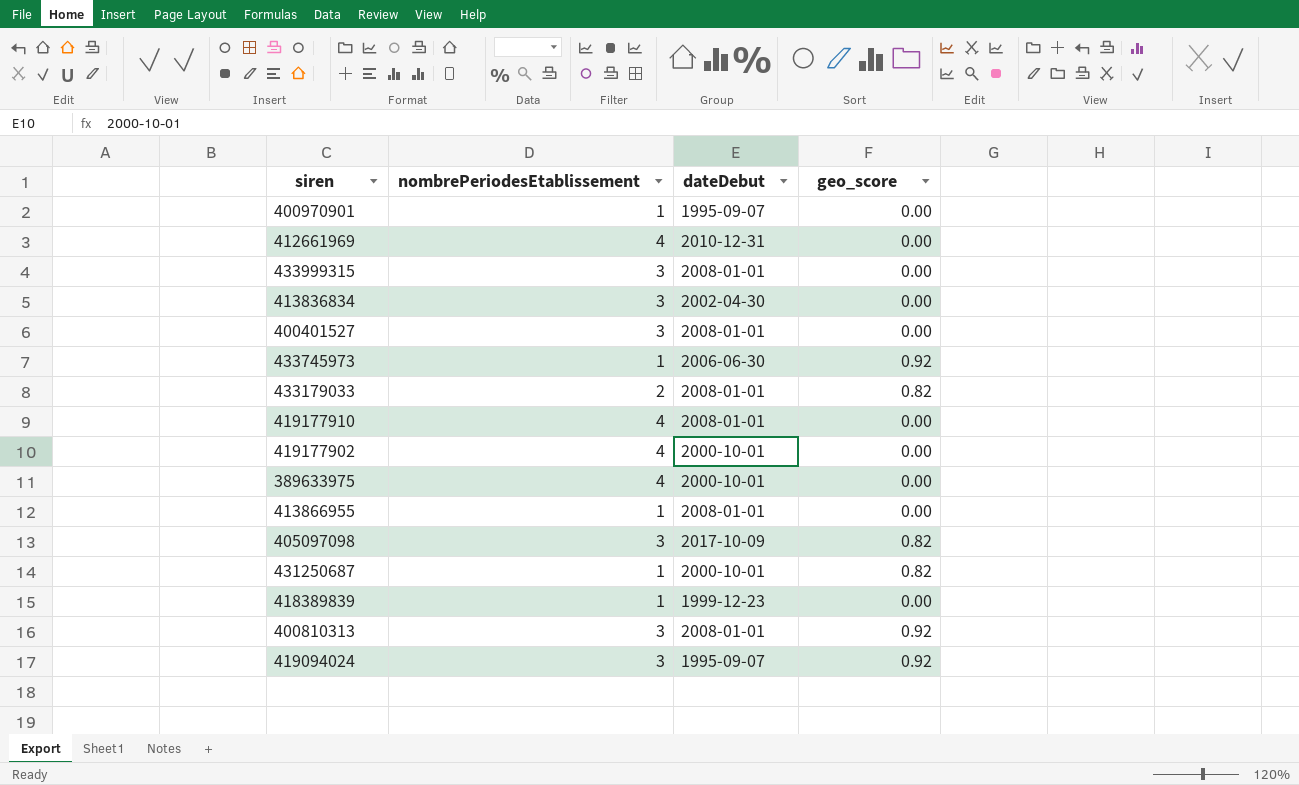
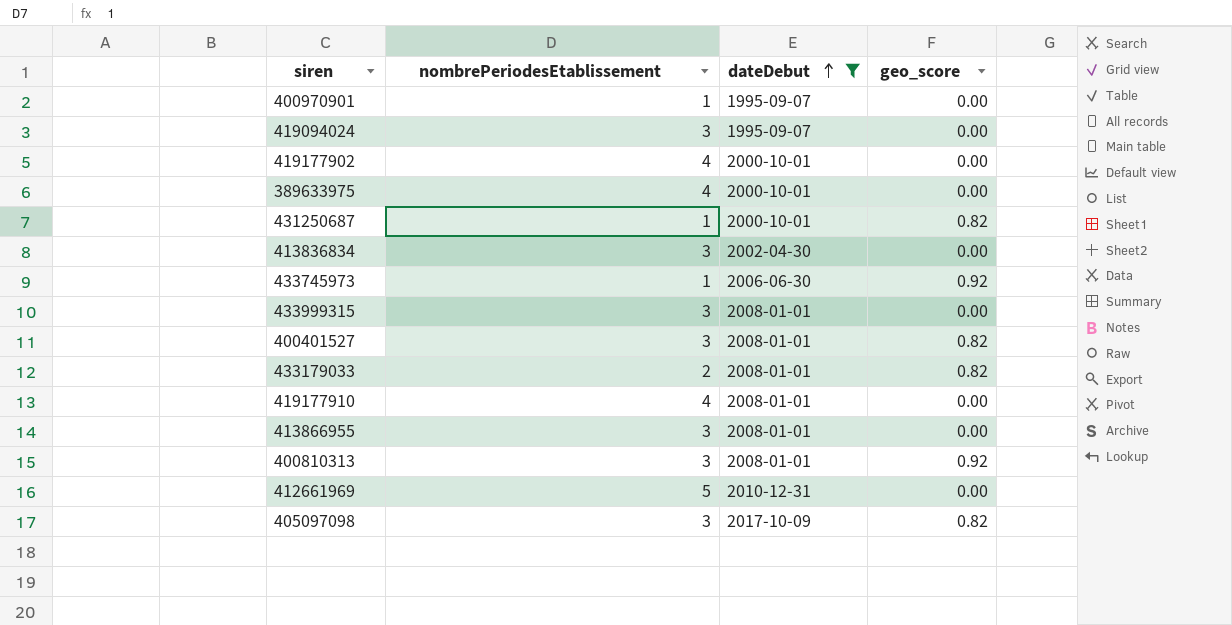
filter: none -> dateDebut != 1999-12-23
row order: none -> dateDebut ascending
419094024 | geo_score: 0.92 -> 0.00
400401527 | geo_score: 0.00 -> 0.82
413866955 | nombrePeriodesEtablissement: 1 -> 3
412661969 | nombrePeriodesEtablissement: 4 -> 5

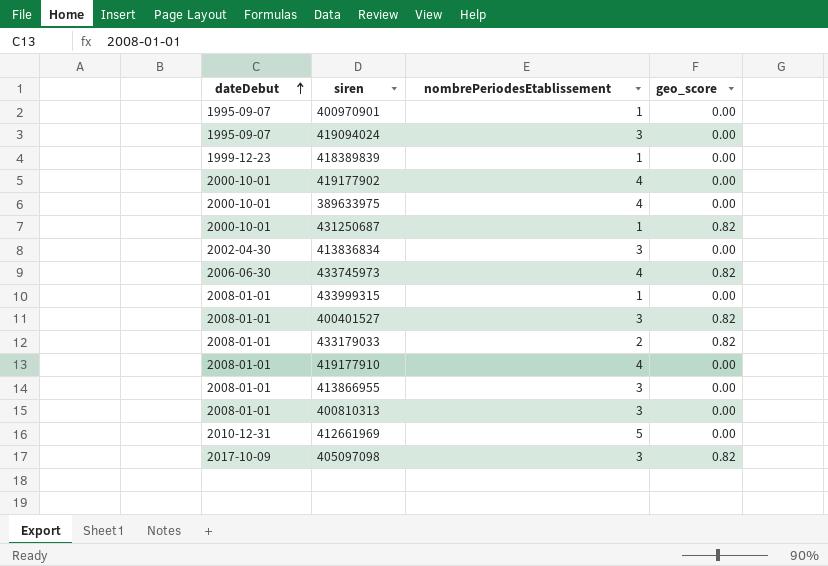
filter: dateDebut != 1999-12-23 -> none
column dateDebut | position: 3 -> 1
433745973 | nombrePeriodesEtablissement: 1 -> 4
433745973 | geo_score: 0.92 -> 0.82
433999315 | nombrePeriodesEtablissement: 3 -> 1
400810313 | geo_score: 0.92 -> 0.00

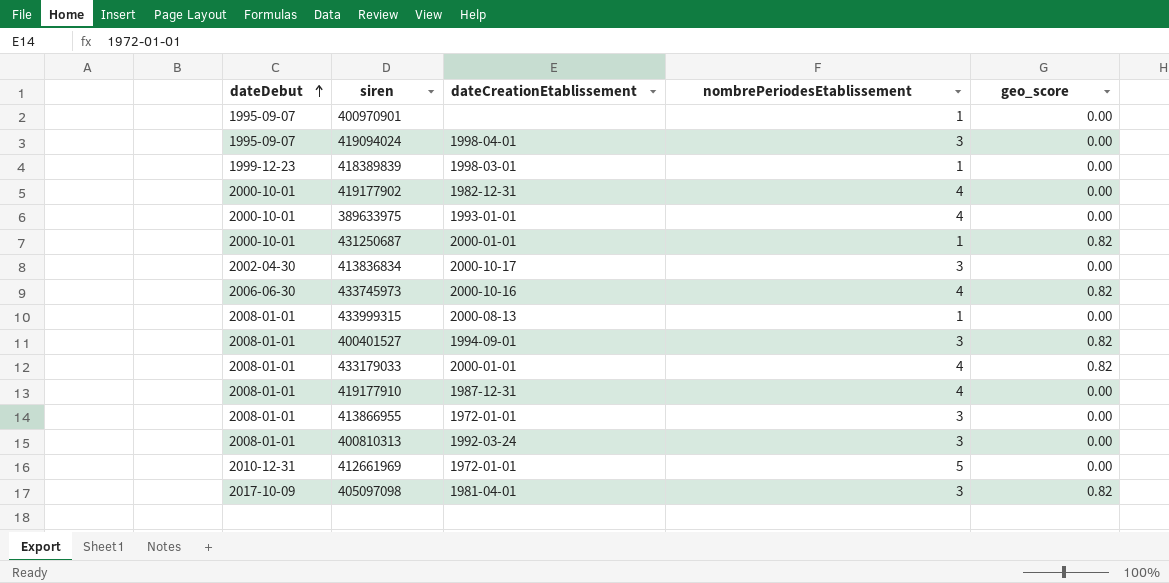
column dateCreationEtablissement | position: none -> 3
433179033 | nombrePeriodesEtablissement: 2 -> 4

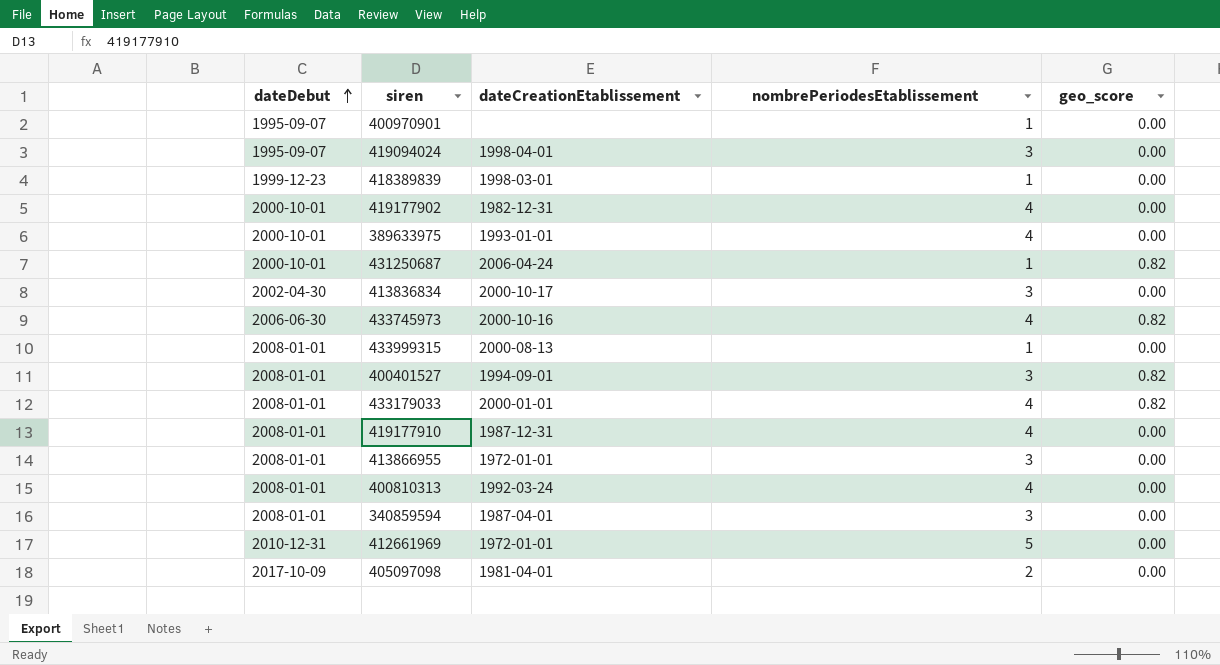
431250687 | dateCreationEtablissement: 2000-01-01 -> 2006-04-24
400810313 | nombrePeriodesEtablissement: 3 -> 4
row 340859594: none -> 2008-01-01 | 1987-04-01 | 3 | 0.00
405097098 | nombrePeriodesEtablissement: 3 -> 2
405097098 | geo_score: 0.82 -> 0.00

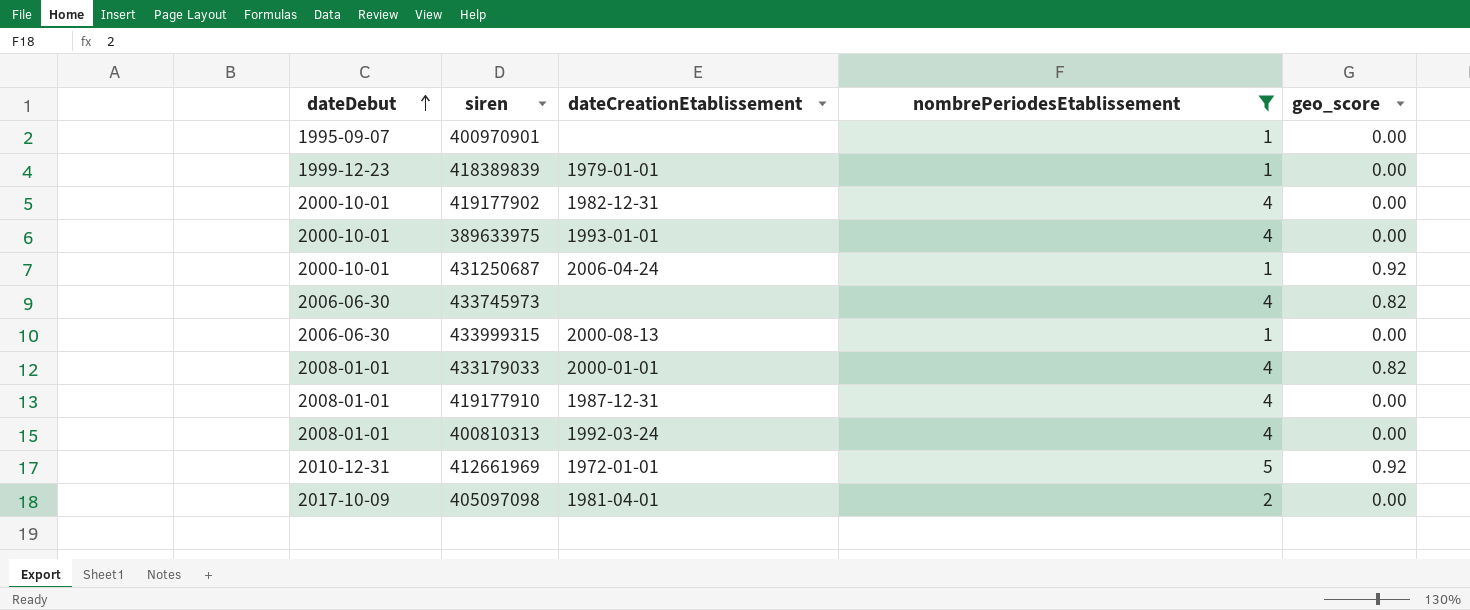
filter: none -> nombrePeriodesEtablissement != 3
418389839 | dateCreationEtablissement: 1998-03-01 -> 1979-01-01
431250687 | geo_score: 0.82 -> 0.92
433745973 | dateCreationEtablissement: 2000-10-16 -> none
433999315 | dateDebut: 2008-01-01 -> 2006-06-30
412661969 | geo_score: 0.00 -> 0.92

